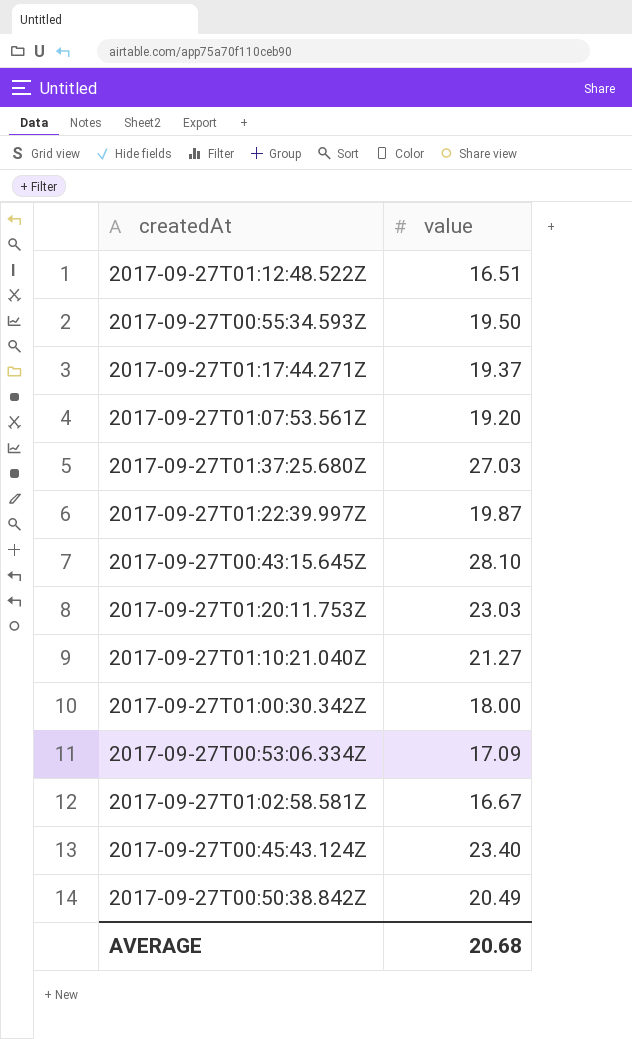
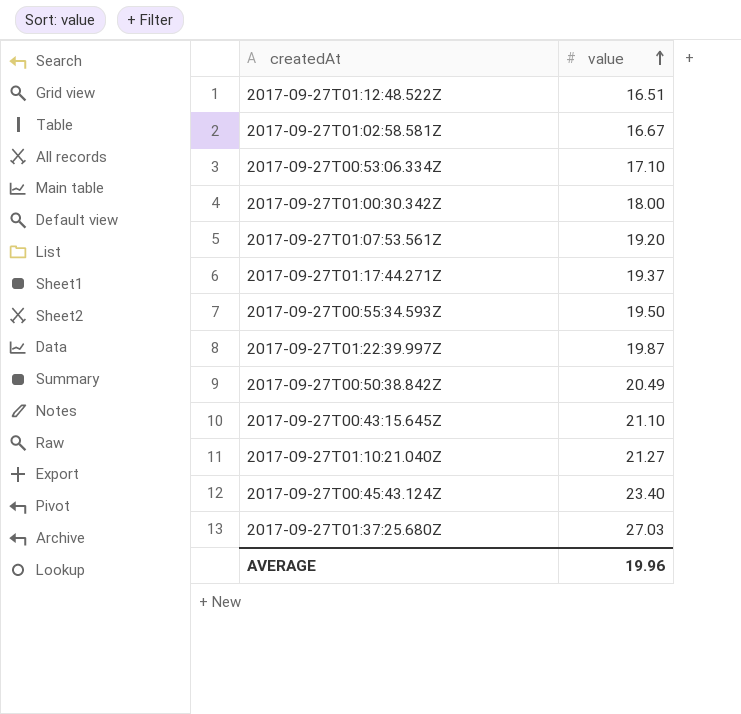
row order: none -> value ascending
row 2017-09-27T01:20:11.753Z: 23.03 -> none
2017-09-27T00:53:06.334Z | value: 17.09 -> 17.10
2017-09-27T00:43:15.645Z | value: 28.10 -> 21.10
AVERAGE | value: 20.68 -> 19.96

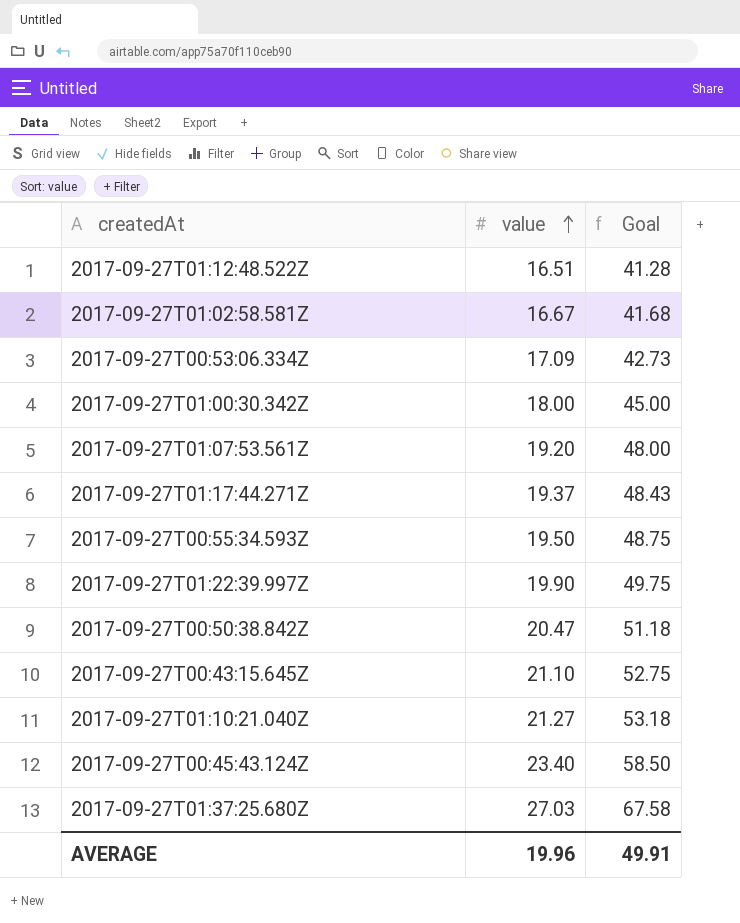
column Goal | formula: none -> [value] * 2.5
2017-09-27T00:53:06.334Z | value: 17.10 -> 17.09
2017-09-27T01:22:39.997Z | value: 19.87 -> 19.90
2017-09-27T00:50:38.842Z | value: 20.49 -> 20.47

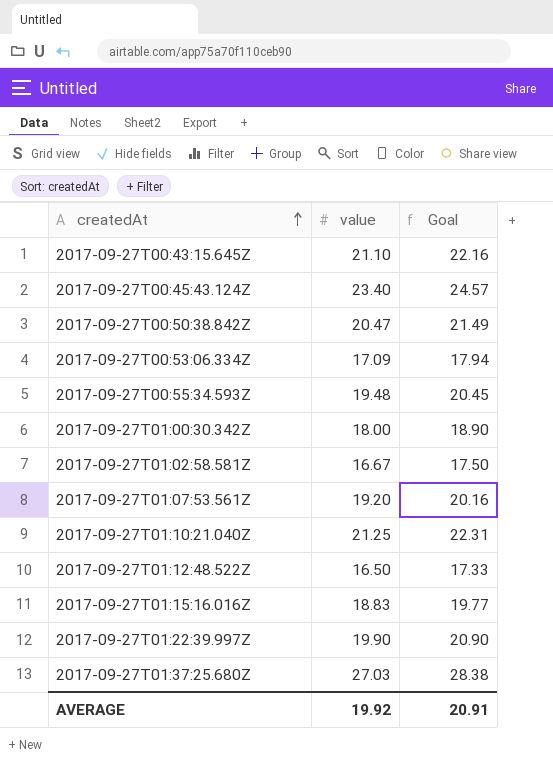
row order: value ascending -> createdAt ascending
column Goal | formula: [value] * 2.5 -> [value] * 1.05
row 2017-09-27T01:17:44.271Z: 19.37 | 48.43 -> none
2017-09-27T00:55:34.593Z | value: 19.50 -> 19.48
2017-09-27T01:10:21.040Z | value: 21.27 -> 21.25
2017-09-27T01:12:48.522Z | value: 16.51 -> 16.50
row 2017-09-27T01:15:16.016Z: none -> 18.83 | 19.77
AVERAGE | value: 19.96 -> 19.92
AVERAGE | Goal: 49.91 -> 20.91

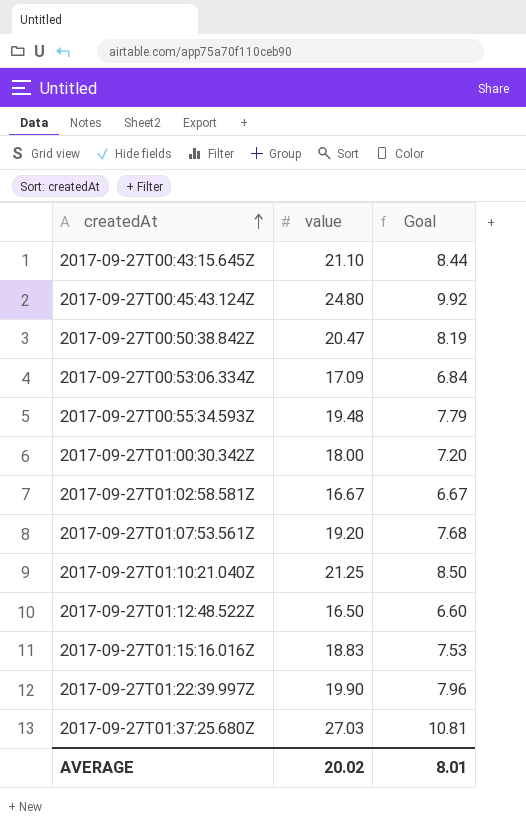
column Goal | formula: [value] * 1.05 -> [value] * 0.4
2017-09-27T00:45:43.124Z | value: 23.40 -> 24.80
AVERAGE | value: 19.92 -> 20.02
AVERAGE | Goal: 20.91 -> 8.01

